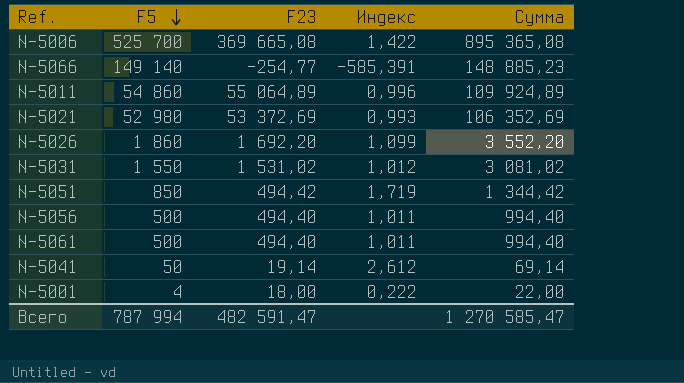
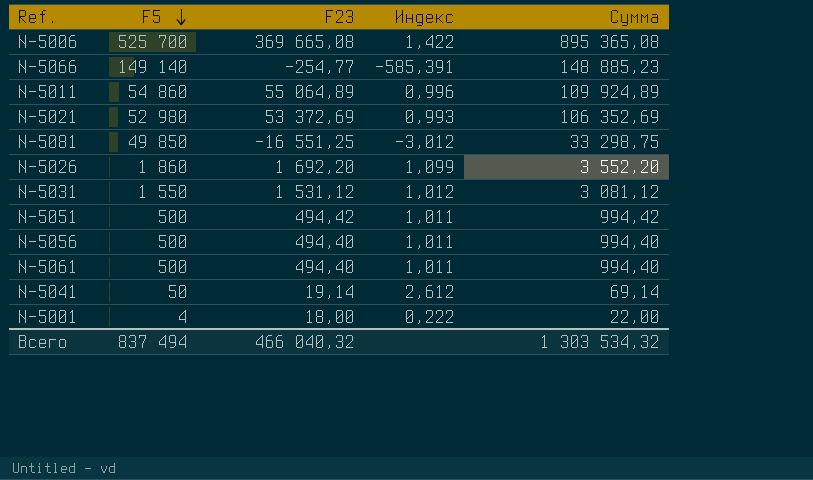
row N-5081: none -> 49 850 | -16 551,25 | -3,012 | 33 298,75
N-5031 | F23: 1 531,02 -> 1 531,12
N-5031 | Сумма: 3 081,02 -> 3 081,12
N-5051 | F5: 850 -> 500
N-5051 | Индекс: 1,719 -> 1,011
N-5051 | Сумма: 1 344,42 -> 994,42
Всего | F5: 787 994 -> 837 494
Всего | F23: 482 591,47 -> 466 040,32
Всего | Сумма: 1 270 585,47 -> 1 303 534,32

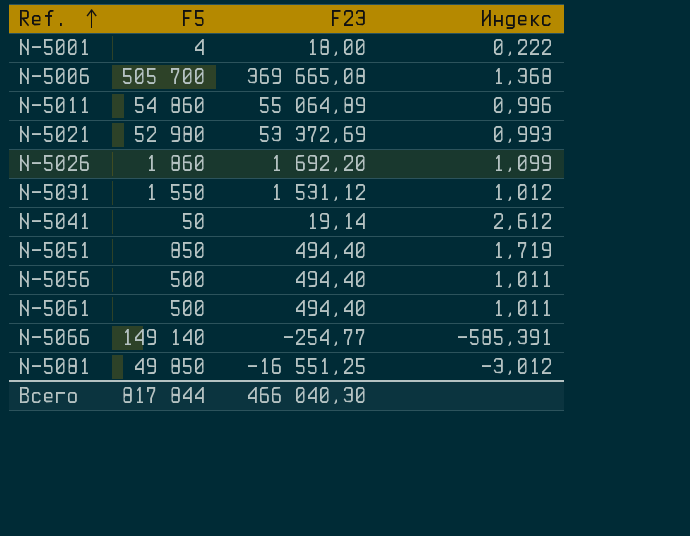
row order: F5 descending -> Ref. ascending
column Сумма | formula: [F5] + [F23] -> none
N-5006 | F5: 525 700 -> 505 700
N-5006 | Индекс: 1,422 -> 1,368
N-5051 | F5: 500 -> 850
N-5051 | F23: 494,42 -> 494,40
N-5051 | Индекс: 1,011 -> 1,719
Всего | F5: 837 494 -> 817 844
Всего | F23: 466 040,32 -> 466 040,30

